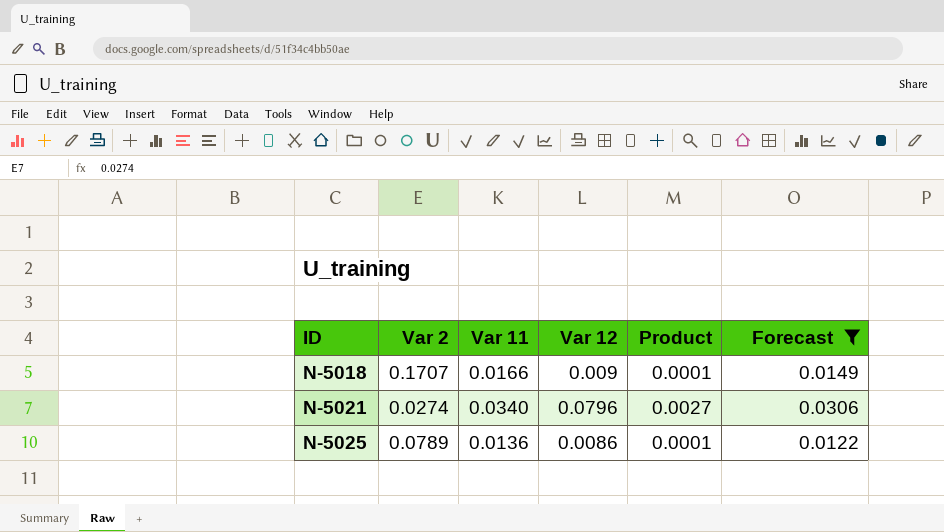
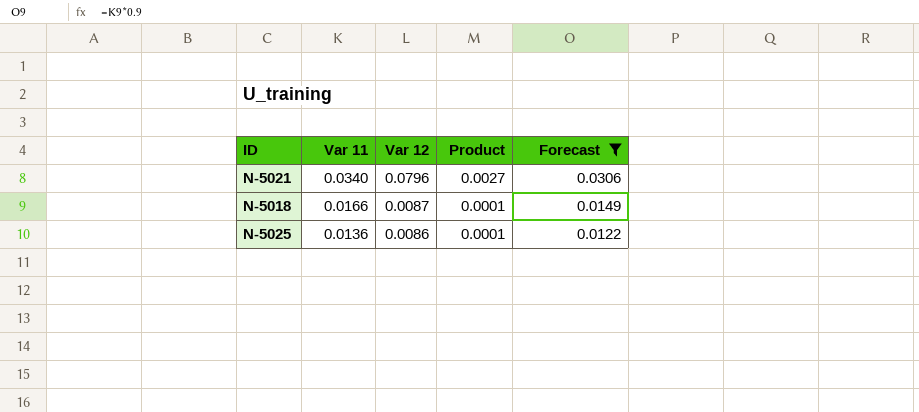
row order: ID ascending -> Var 11 descending
column Var 2 | position: 2 -> none
N-5018 | Var 12: 0.009 -> 0.0087

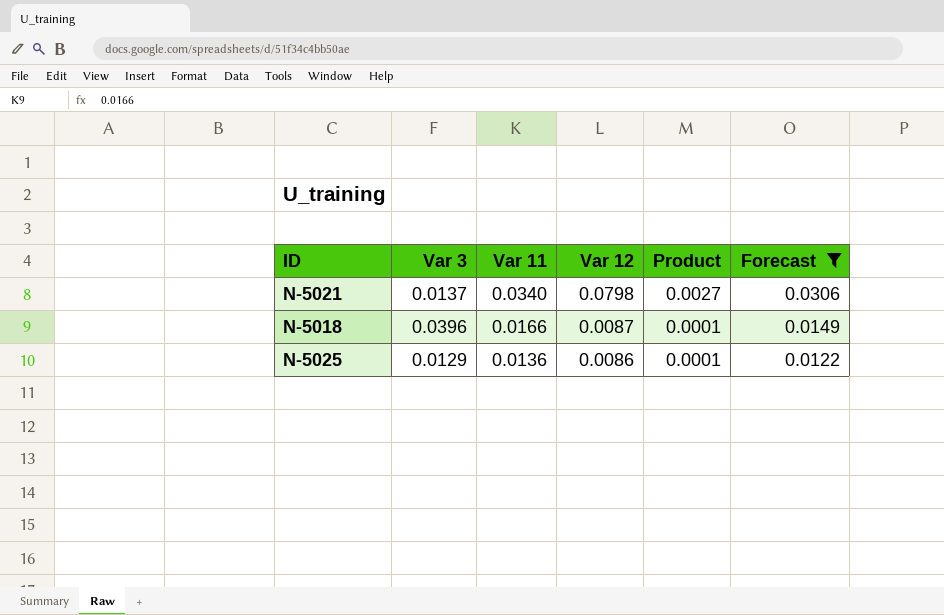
column Var 3 | position: none -> 2
N-5021 | Var 12: 0.0796 -> 0.0798

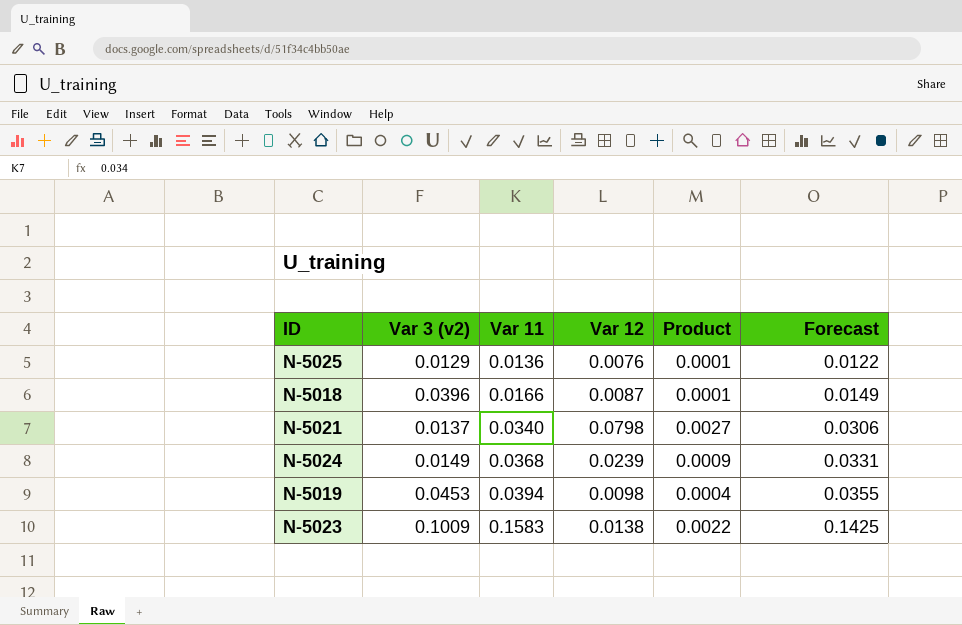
filter: Forecast <= 0.0306 -> none
row order: Var 11 descending -> Var 11 ascending
column name: Var 3 -> Var 3 (v2)
N-5025 | Var 12: 0.0086 -> 0.0076

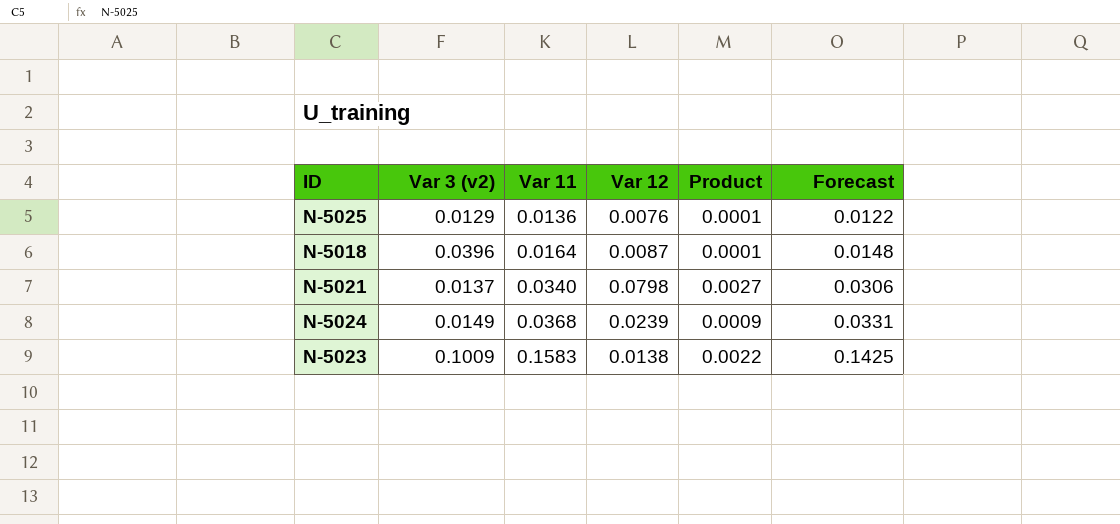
row N-5019: 0.0453 | 0.0394 | 0.0098 | 0.0004 | 0.0355 -> none
N-5018 | Var 11: 0.0166 -> 0.0164
N-5018 | Forecast: 0.0149 -> 0.0148

